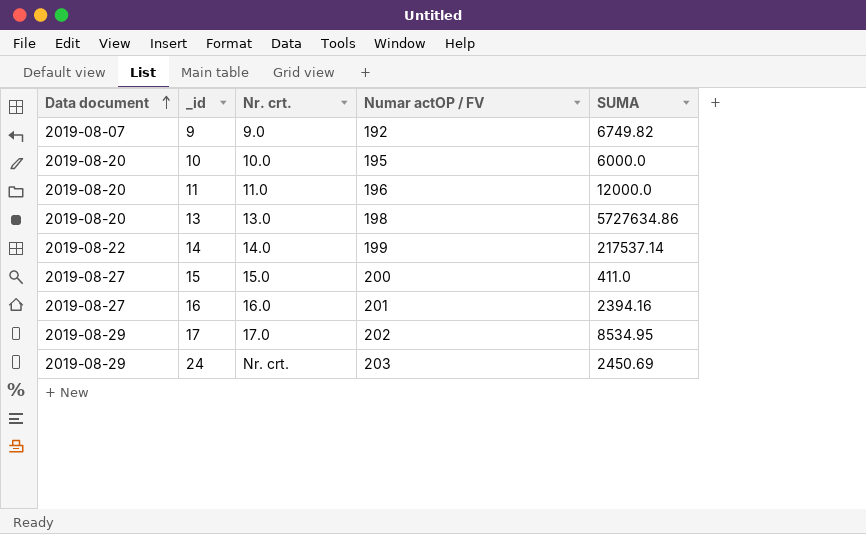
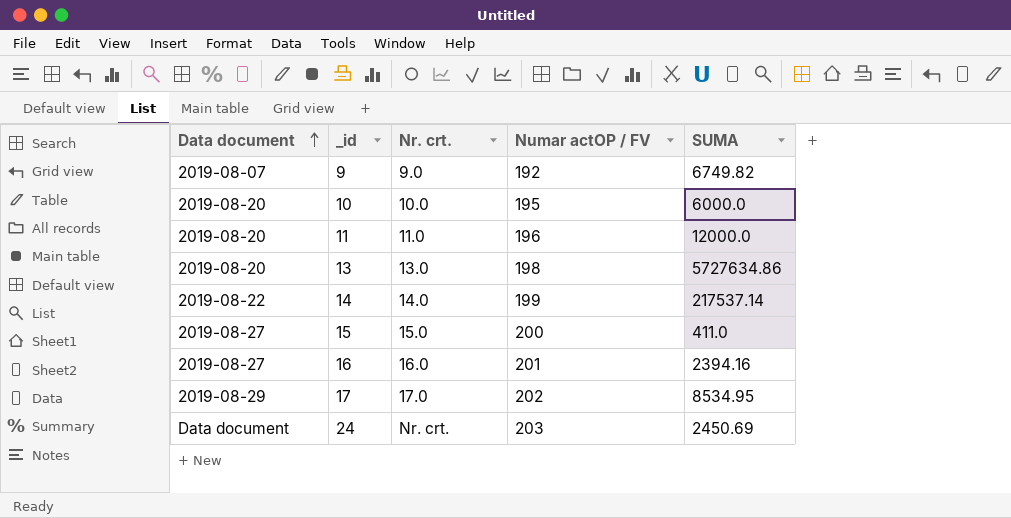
24 | Data document: 2019-08-29 -> Data document

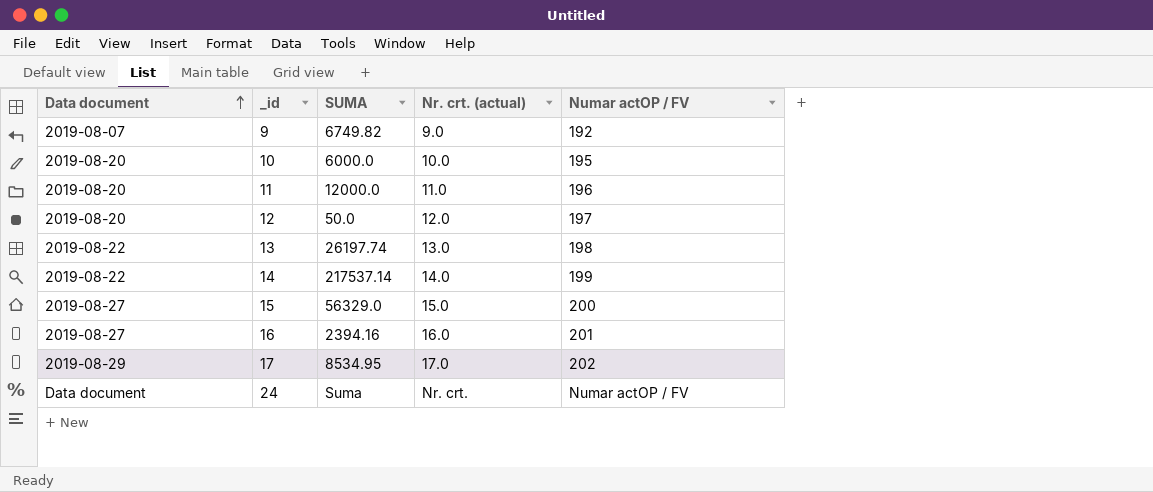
column SUMA | position: 5 -> 3
column name: Nr. crt. -> Nr. crt. (actual)
row 12: none -> 2019-08-20 | 50.0 | 12.0 | 197
13 | Data document: 2019-08-20 -> 2019-08-22
13 | SUMA: 5727634.86 -> 26197.74
15 | SUMA: 411.0 -> 56329.0
24 | SUMA: 2450.69 -> Suma
24 | Numar actOP / FV: 203 -> Numar actOP / FV

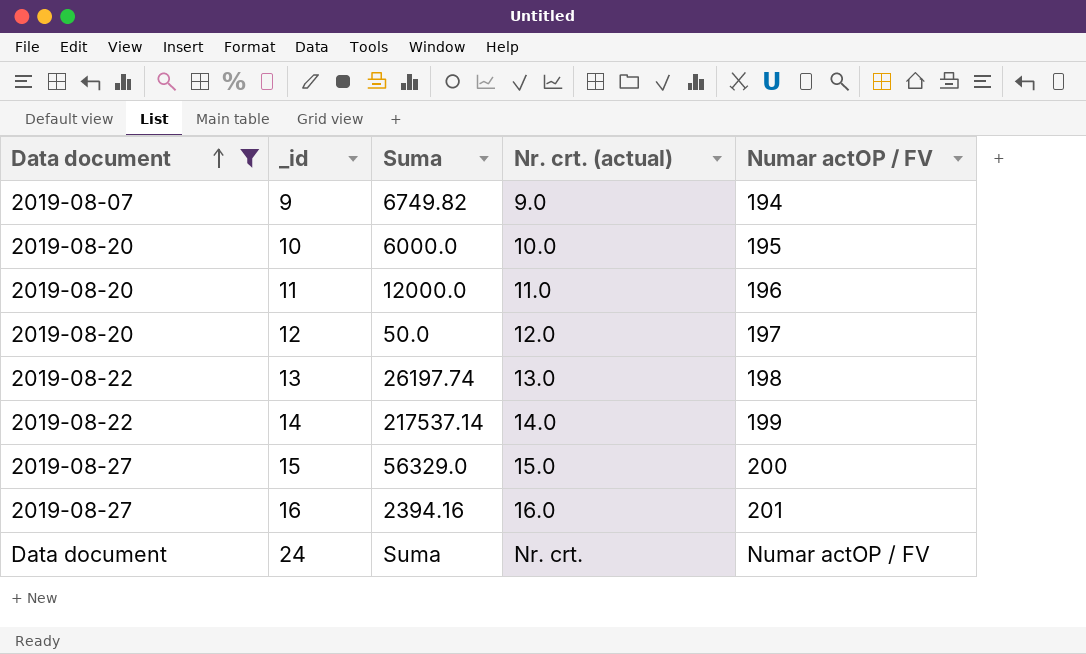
filter: none -> Data document != 2019-08-29
column name: SUMA -> Suma
9 | Numar actOP / FV: 192 -> 194

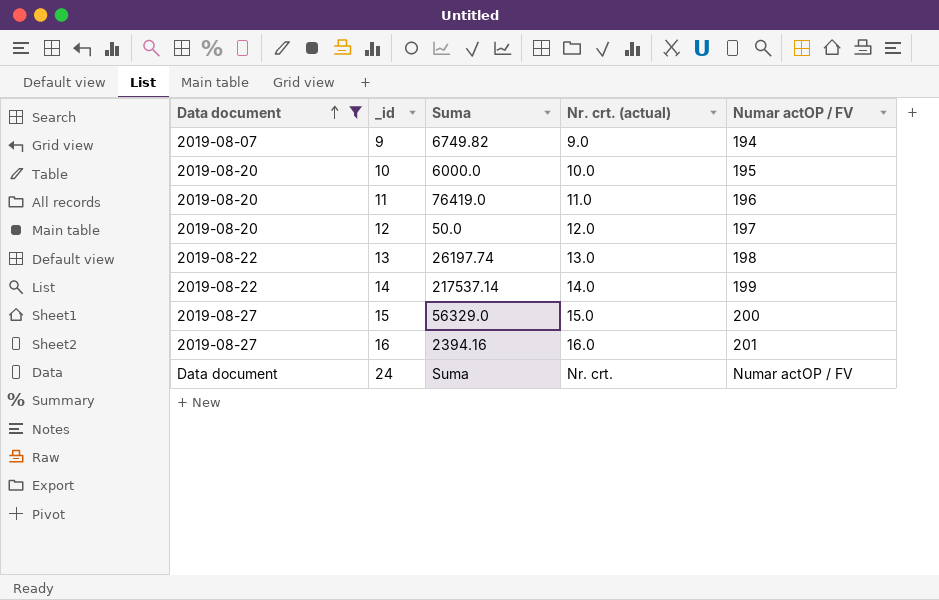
11 | Suma: 12000.0 -> 76419.0

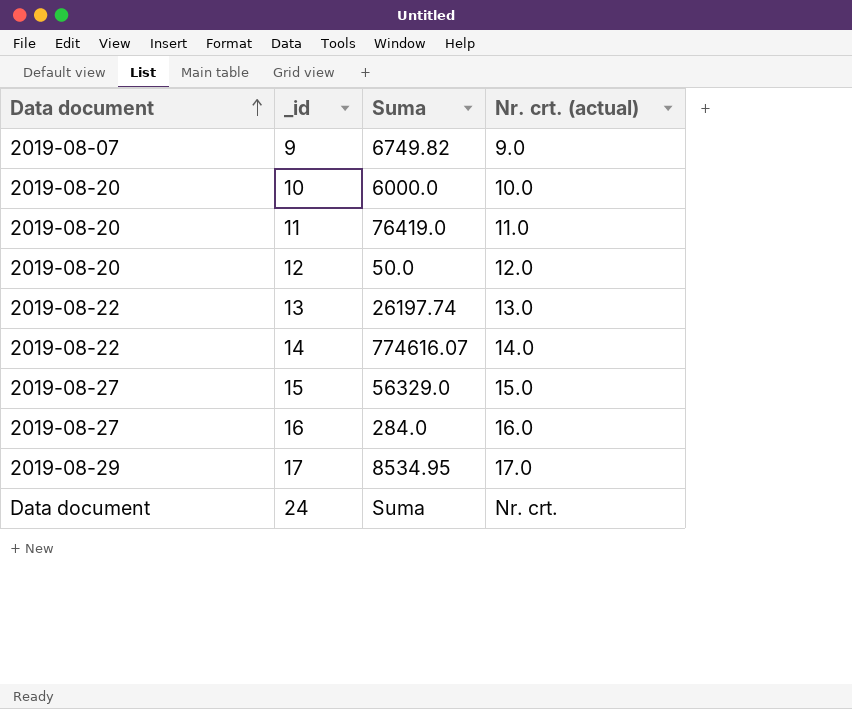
filter: Data document != 2019-08-29 -> none
column Numar actOP / FV | position: 5 -> none
14 | Suma: 217537.14 -> 774616.07
16 | Suma: 2394.16 -> 284.0

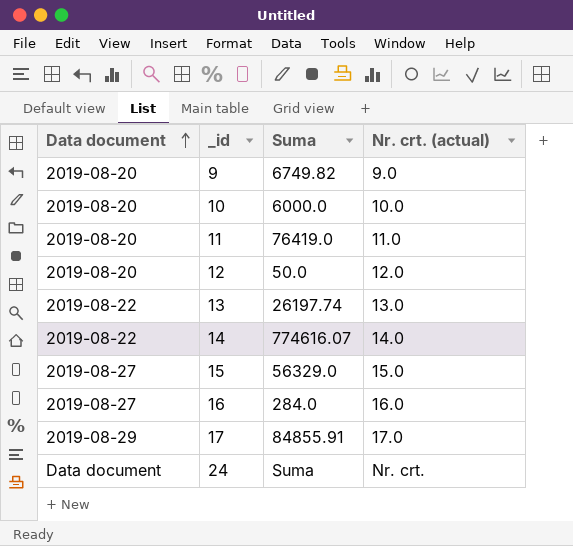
9 | Data document: 2019-08-07 -> 2019-08-20
17 | Suma: 8534.95 -> 84855.91

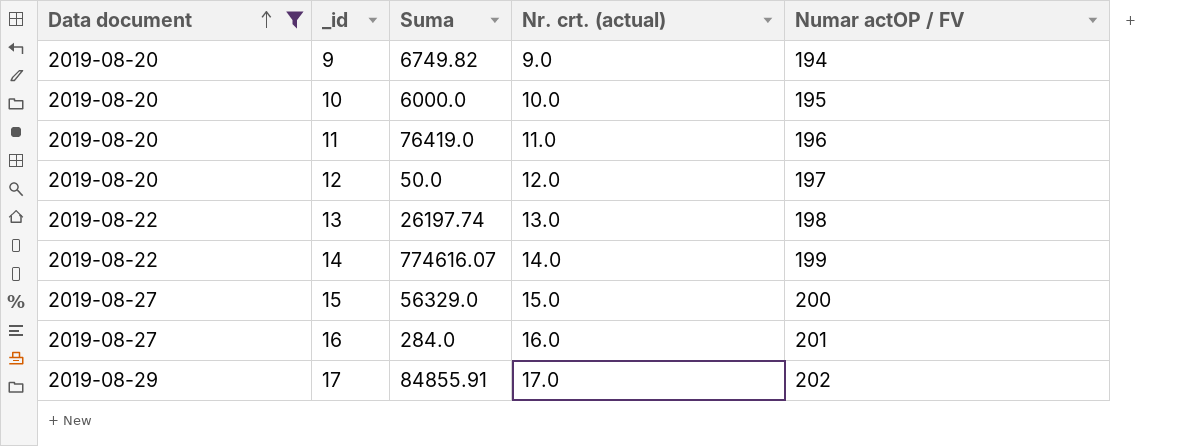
filter: none -> Data document != Data document
column Numar actOP / FV | position: none -> 5

